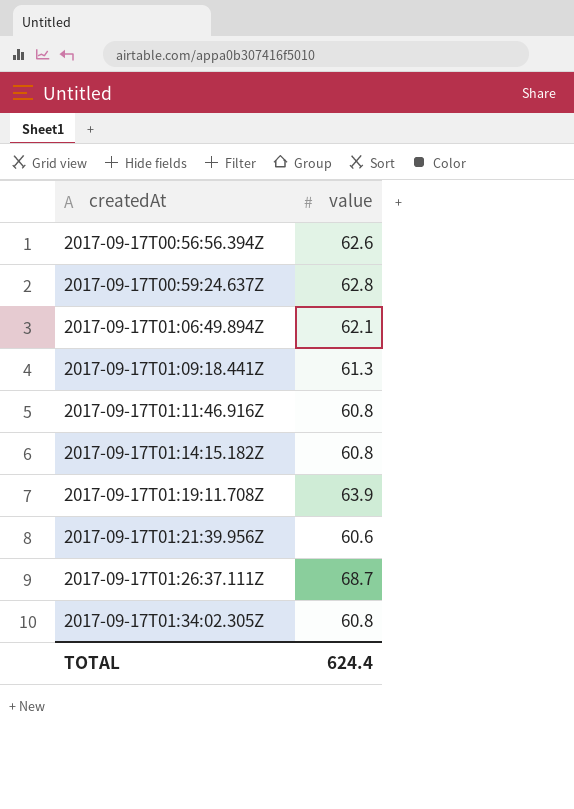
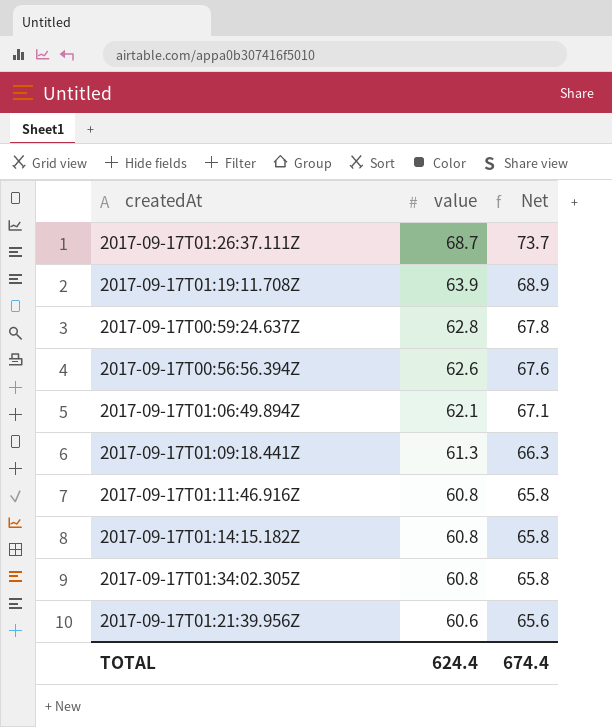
row order: createdAt ascending -> value descending
column Net | formula: none -> [value] + 5

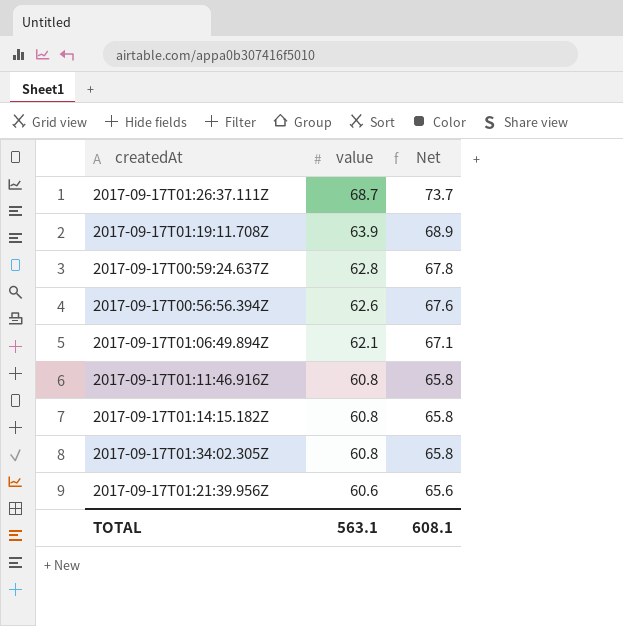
row 2017-09-17T01:09:18.441Z: 61.3 | 66.3 -> none
TOTAL | value: 624.4 -> 563.1
TOTAL | Net: 674.4 -> 608.1

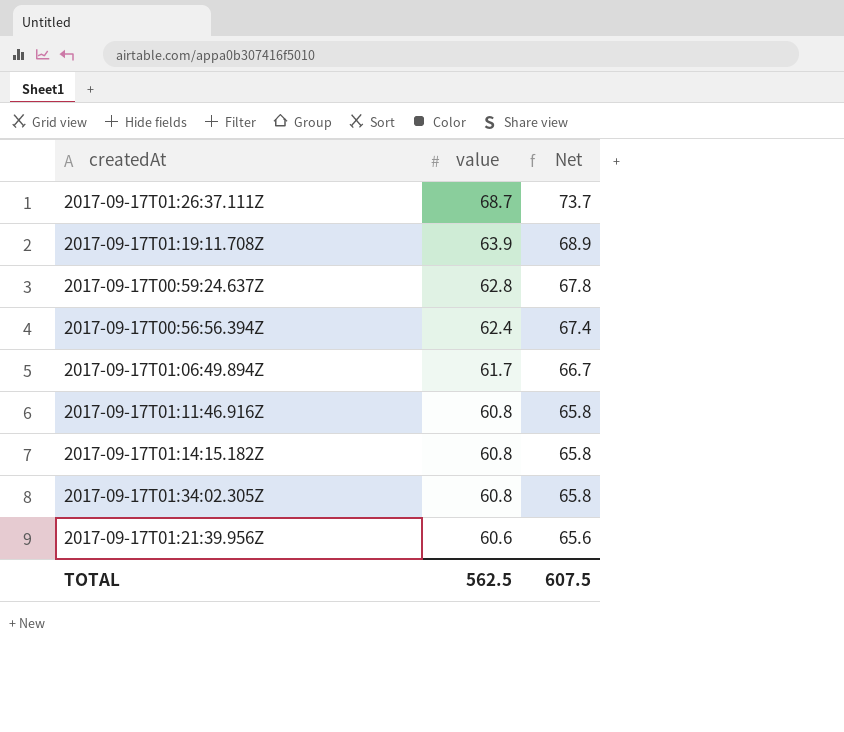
2017-09-17T00:56:56.394Z | value: 62.6 -> 62.4
2017-09-17T00:56:56.394Z | Net: 67.6 -> 67.4
2017-09-17T01:06:49.894Z | value: 62.1 -> 61.7
2017-09-17T01:06:49.894Z | Net: 67.1 -> 66.7
TOTAL | value: 563.1 -> 562.5
TOTAL | Net: 608.1 -> 607.5

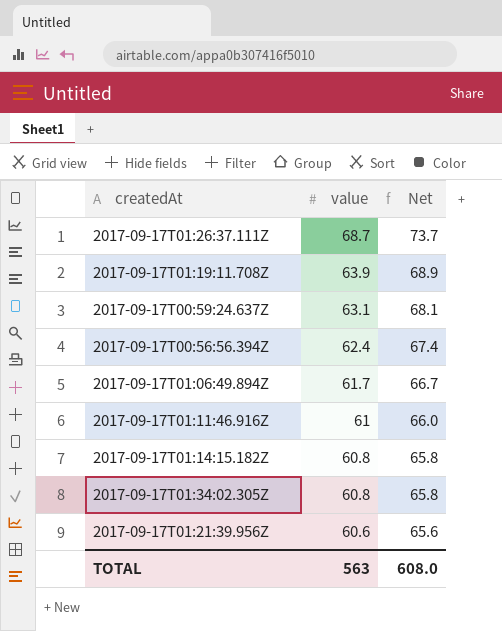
2017-09-17T00:59:24.637Z | value: 62.8 -> 63.1
2017-09-17T00:59:24.637Z | Net: 67.8 -> 68.1
2017-09-17T01:11:46.916Z | value: 60.8 -> 61
2017-09-17T01:11:46.916Z | Net: 65.8 -> 66.0
TOTAL | value: 562.5 -> 563
TOTAL | Net: 607.5 -> 608.0

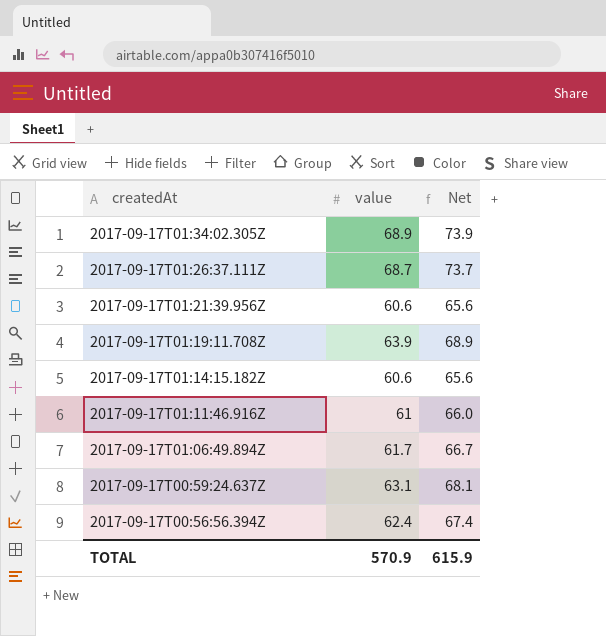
row order: value descending -> createdAt descending
2017-09-17T01:34:02.305Z | value: 60.8 -> 68.9
2017-09-17T01:34:02.305Z | Net: 65.8 -> 73.9
2017-09-17T01:14:15.182Z | value: 60.8 -> 60.6
2017-09-17T01:14:15.182Z | Net: 65.8 -> 65.6
TOTAL | value: 563 -> 570.9
TOTAL | Net: 608.0 -> 615.9

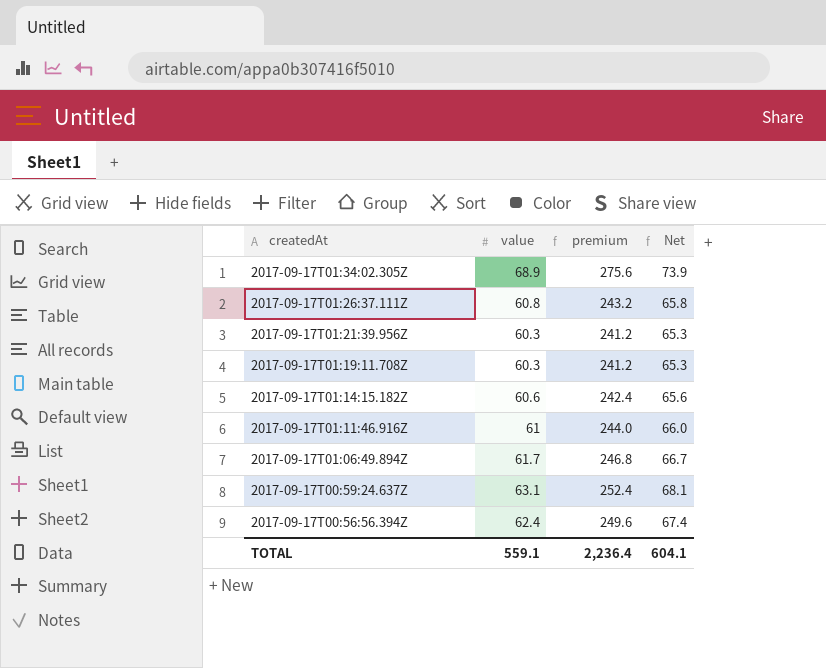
column premium | formula: none -> [value] * 4
2017-09-17T01:26:37.111Z | value: 68.7 -> 60.8
2017-09-17T01:26:37.111Z | Net: 73.7 -> 65.8
2017-09-17T01:21:39.956Z | value: 60.6 -> 60.3
2017-09-17T01:21:39.956Z | Net: 65.6 -> 65.3
2017-09-17T01:19:11.708Z | value: 63.9 -> 60.3
2017-09-17T01:19:11.708Z | Net: 68.9 -> 65.3
TOTAL | value: 570.9 -> 559.1
TOTAL | Net: 615.9 -> 604.1

